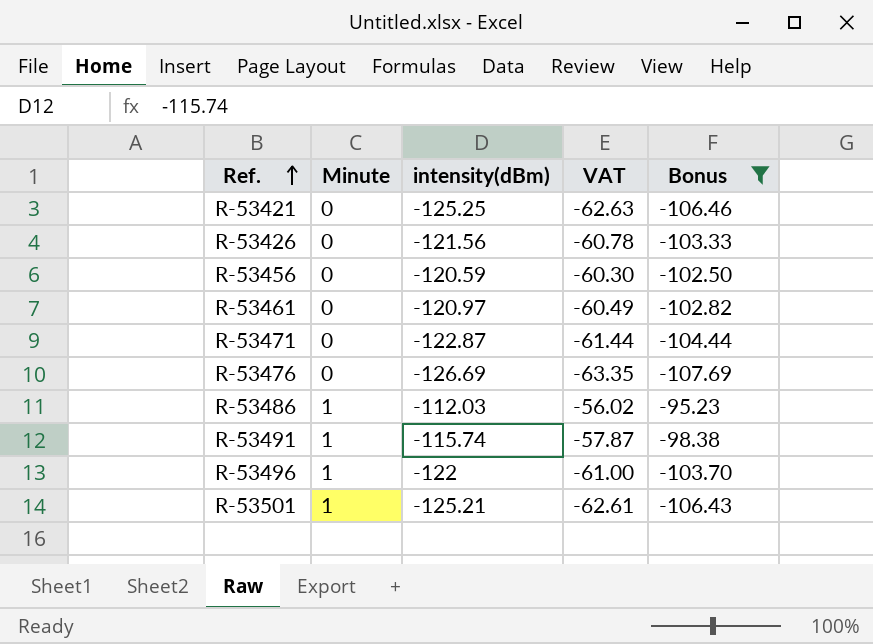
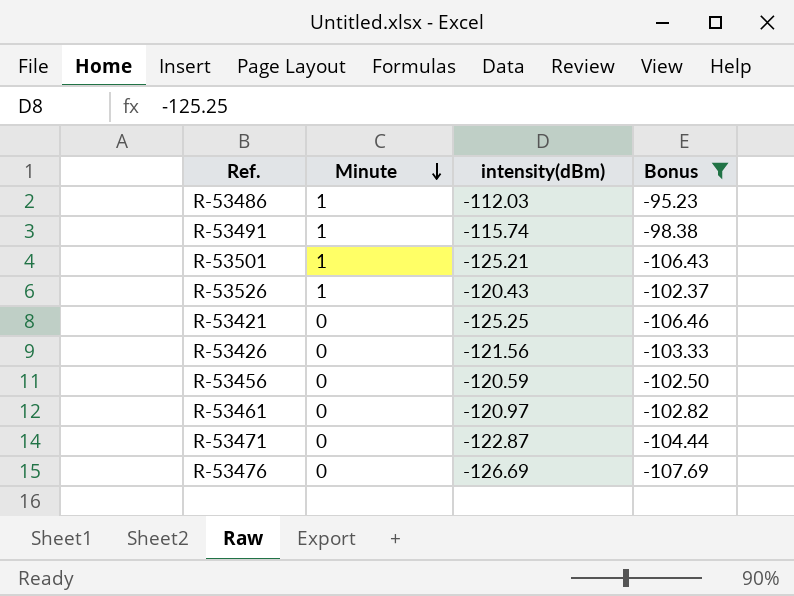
row order: Ref. ascending -> Minute descending
column VAT | formula: [intensity(dBm)] * 0.5 -> none
row R-53496: 1 | -122 | -61.00 | -103.70 -> none
row R-53526: none -> 1 | -120.43 | -102.37

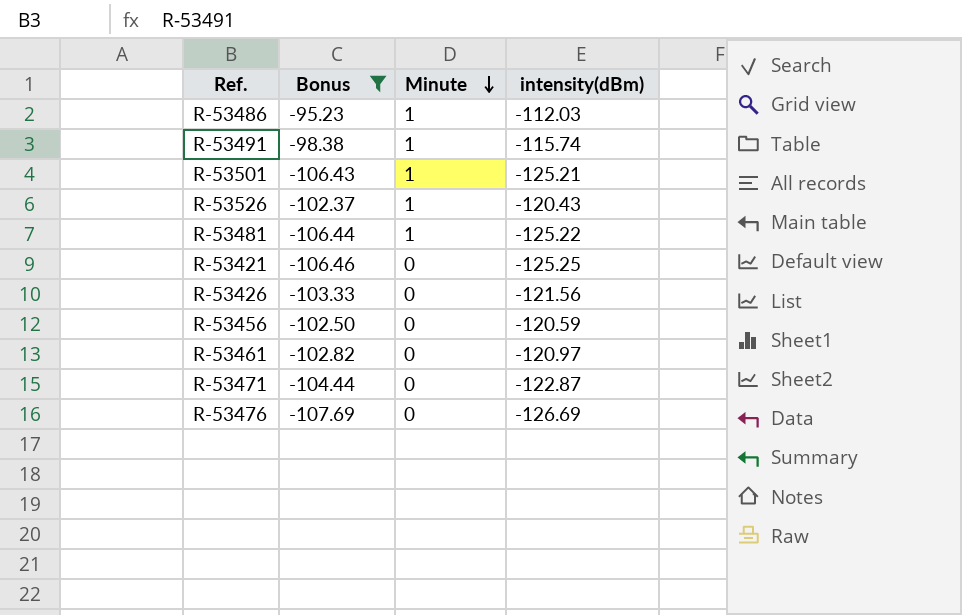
column Bonus | position: 4 -> 2
row R-53481: none -> -106.44 | 1 | -125.22

